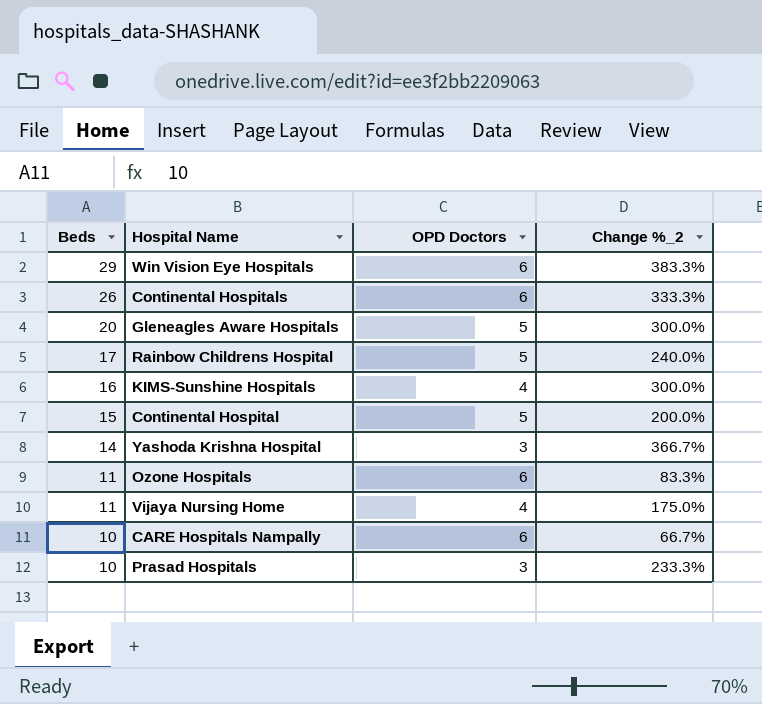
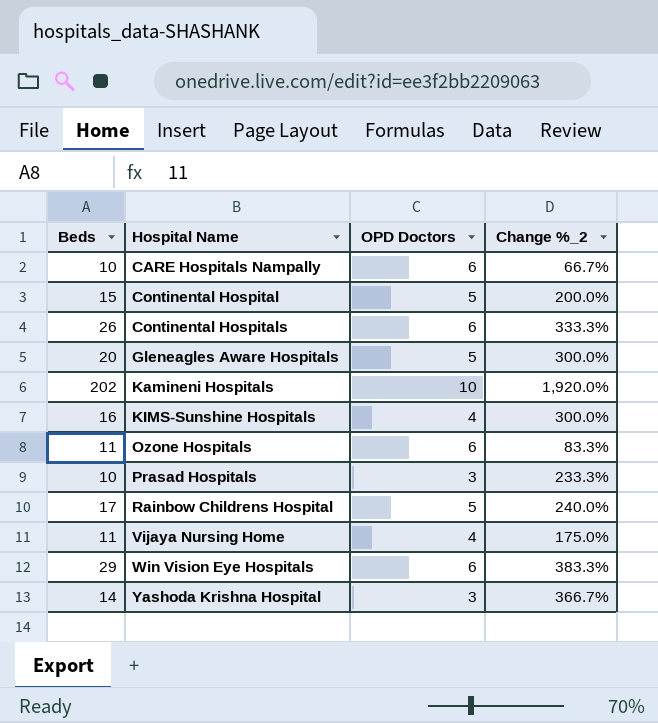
row order: Beds descending -> Hospital Name ascending
row Kamineni Hospitals: none -> 202 | 10 | 1,920.0%

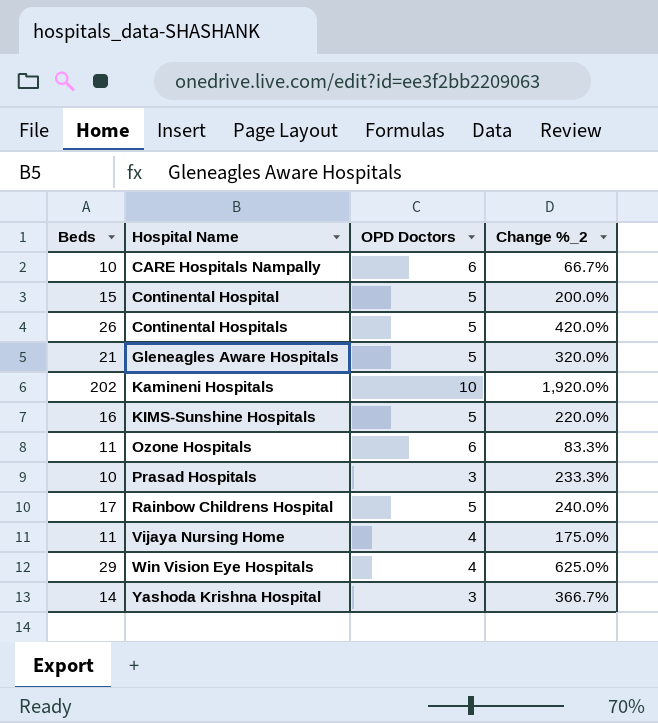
Continental Hospitals | OPD Doctors: 6 -> 5
Continental Hospitals | Change %_2: 333.3% -> 420.0%
Gleneagles Aware Hospitals | Beds: 20 -> 21
Gleneagles Aware Hospitals | Change %_2: 300.0% -> 320.0%
KIMS-Sunshine Hospitals | OPD Doctors: 4 -> 5
KIMS-Sunshine Hospitals | Change %_2: 300.0% -> 220.0%
Win Vision Eye Hospitals | OPD Doctors: 6 -> 4
Win Vision Eye Hospitals | Change %_2: 383.3% -> 625.0%

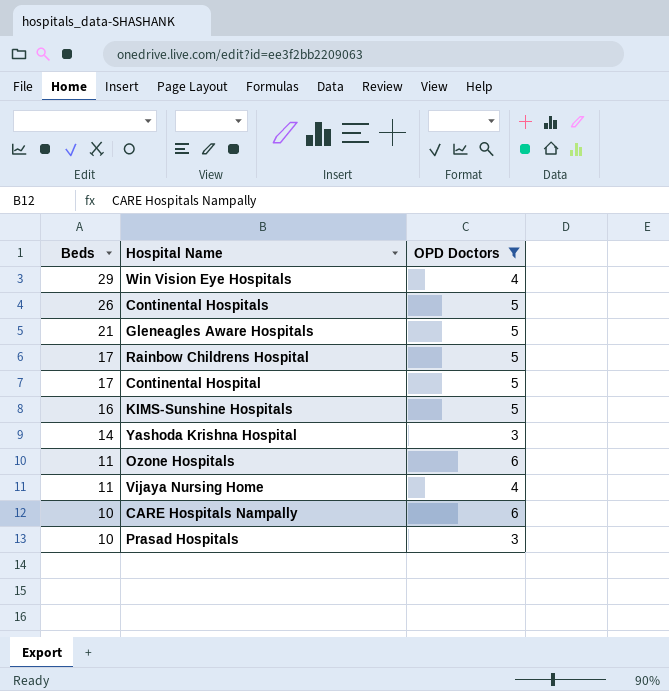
filter: none -> OPD Doctors != 10
row order: Hospital Name ascending -> Beds descending
column Change %_2 | formula: ([Beds] - [OPD Doctors]) / [OPD Doctors] -> none
Continental Hospital | Beds: 15 -> 17

